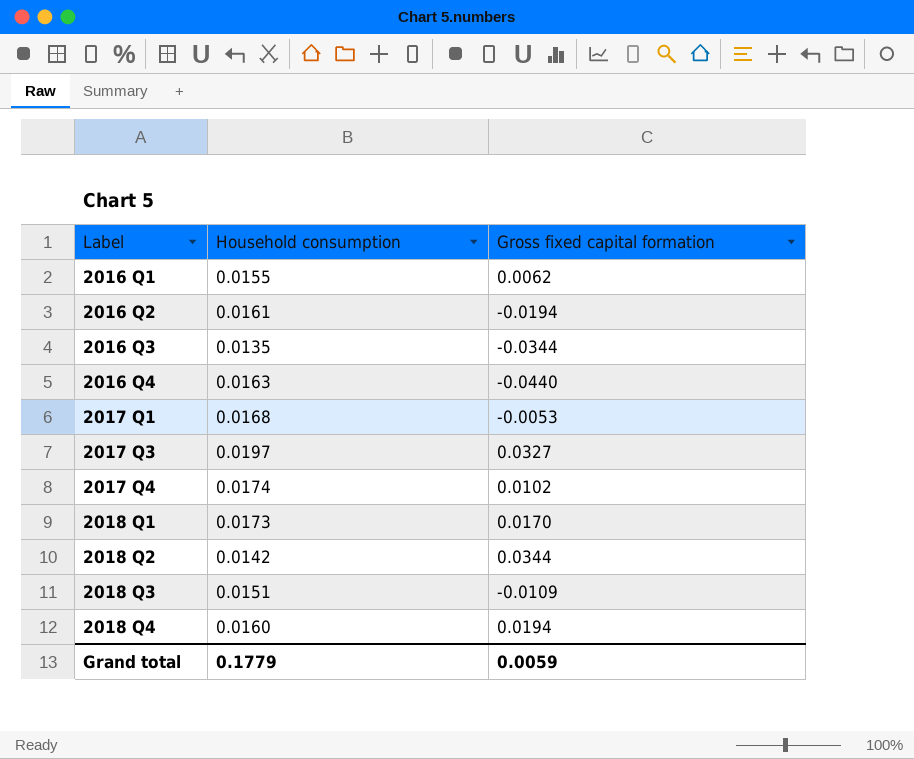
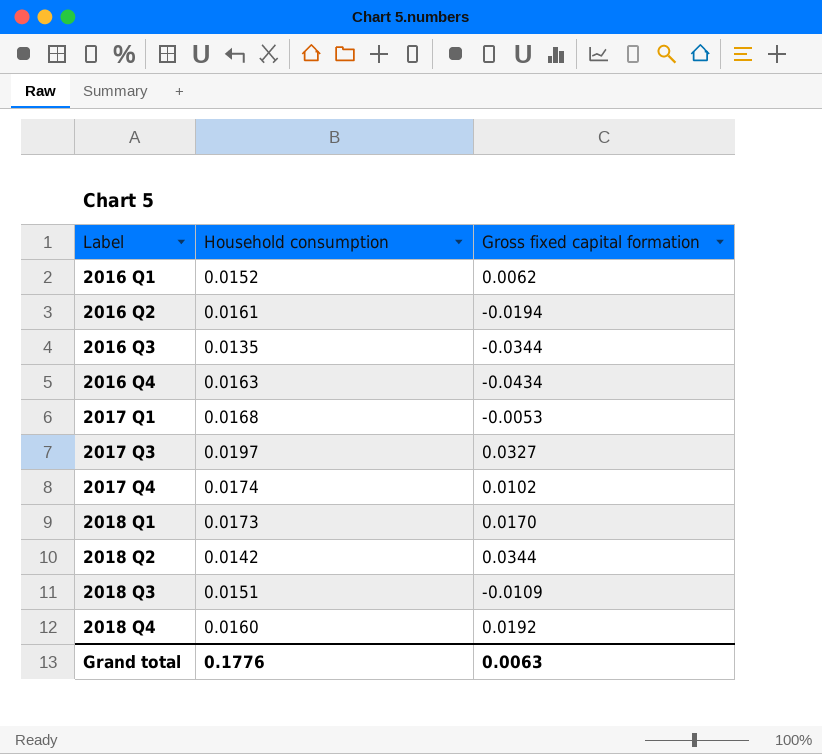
2016 Q1 | Household consumption: 0.0155 -> 0.0152
2016 Q4 | Gross fixed capital formation: -0.0440 -> -0.0434
2018 Q4 | Gross fixed capital formation: 0.0194 -> 0.0192
Grand total | Household consumption: 0.1779 -> 0.1776
Grand total | Gross fixed capital formation: 0.0059 -> 0.0063

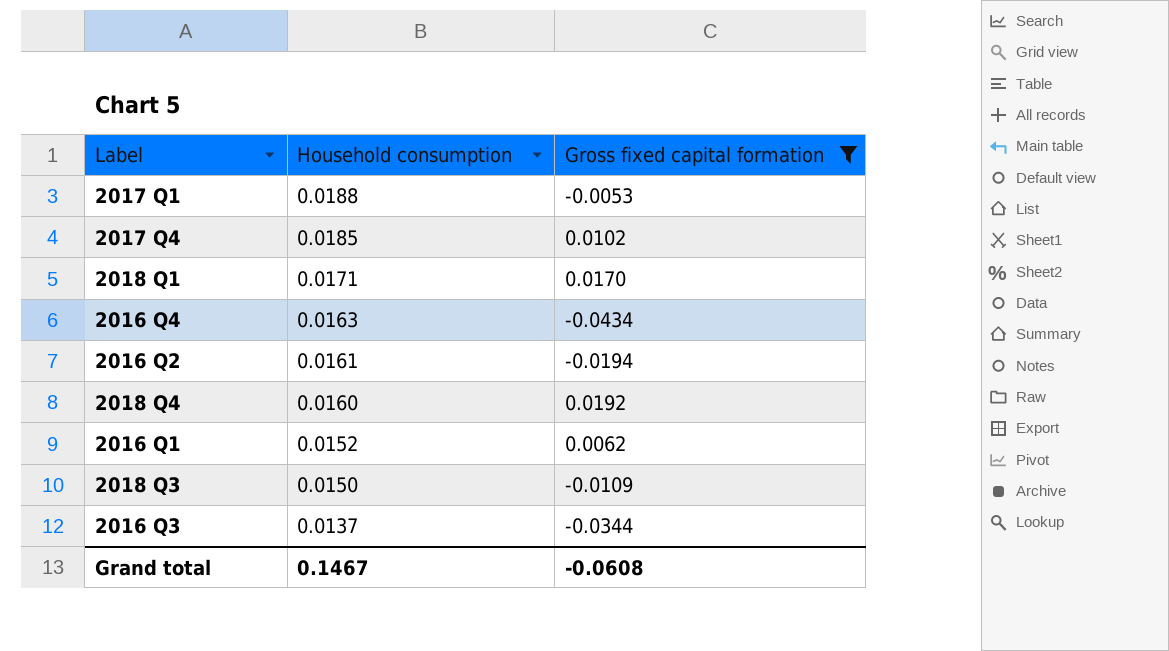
filter: none -> Gross fixed capital formation <= 0.0192
row order: Label ascending -> Household consumption descending
2017 Q1 | Household consumption: 0.0168 -> 0.0188
2017 Q4 | Household consumption: 0.0174 -> 0.0185
2018 Q1 | Household consumption: 0.0173 -> 0.0171
2018 Q3 | Household consumption: 0.0151 -> 0.0150
2016 Q3 | Household consumption: 0.0135 -> 0.0137
Grand total | Household consumption: 0.1776 -> 0.1467
Grand total | Gross fixed capital formation: 0.0063 -> -0.0608

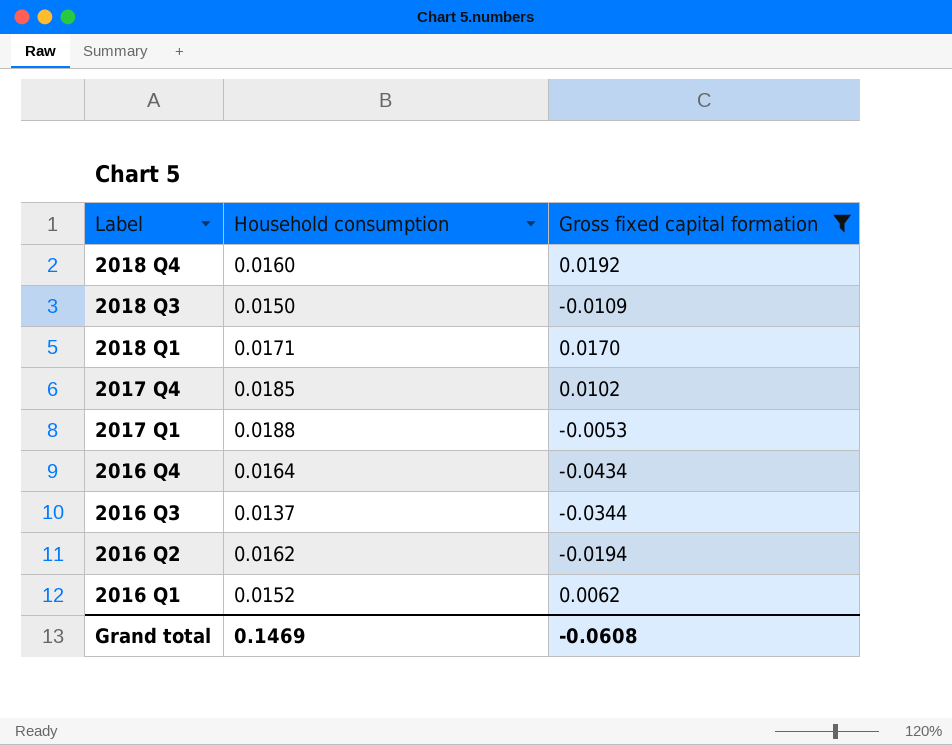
row order: Household consumption descending -> Label descending
2016 Q4 | Household consumption: 0.0163 -> 0.0164
2016 Q2 | Household consumption: 0.0161 -> 0.0162
Grand total | Household consumption: 0.1467 -> 0.1469

